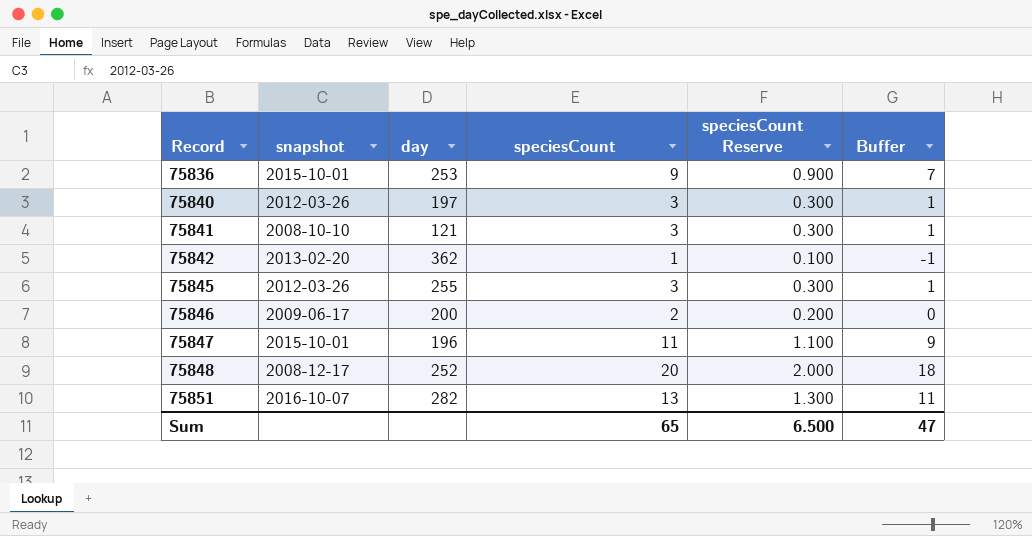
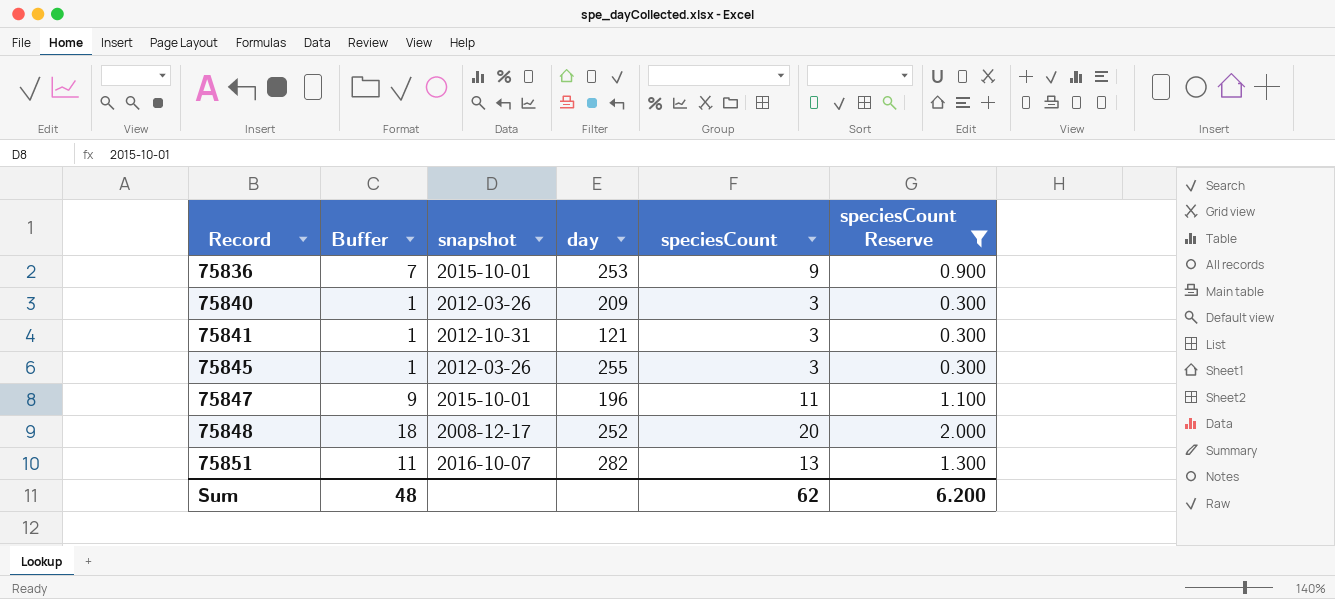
filter: none -> speciesCount Reserve >= 0.300
column Buffer | position: 6 -> 2
75840 | day: 197 -> 209
75841 | snapshot: 2008-10-10 -> 2012-10-31
Sum | Buffer: 47 -> 48
Sum | speciesCount: 65 -> 62
Sum | speciesCount Reserve: 6.500 -> 6.200

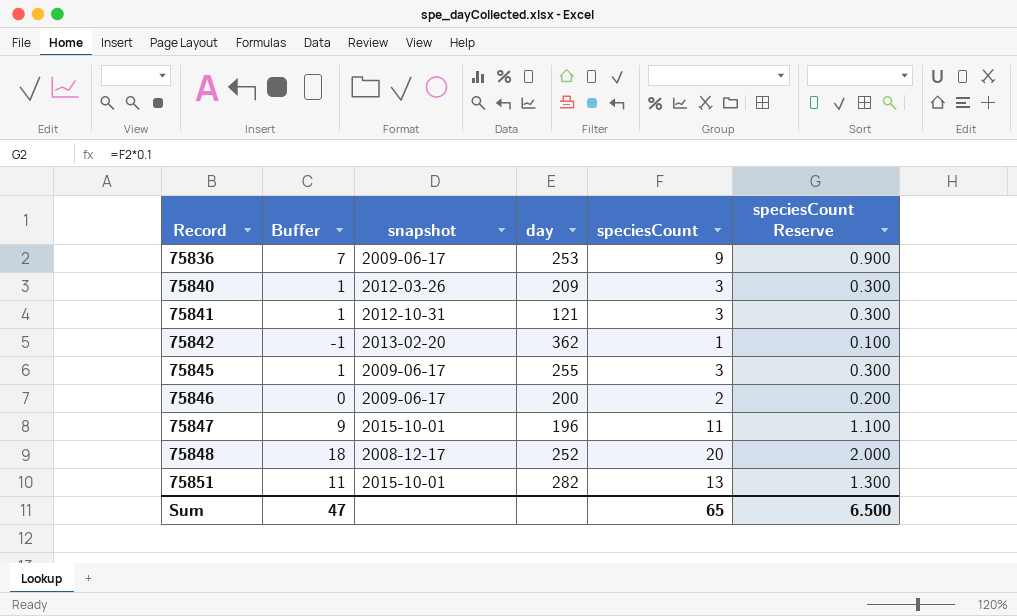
filter: speciesCount Reserve >= 0.300 -> none
75836 | snapshot: 2015-10-01 -> 2009-06-17
75845 | snapshot: 2012-03-26 -> 2009-06-17
75851 | snapshot: 2016-10-07 -> 2015-10-01
Sum | Buffer: 48 -> 47
Sum | speciesCount: 62 -> 65
Sum | speciesCount Reserve: 6.200 -> 6.500

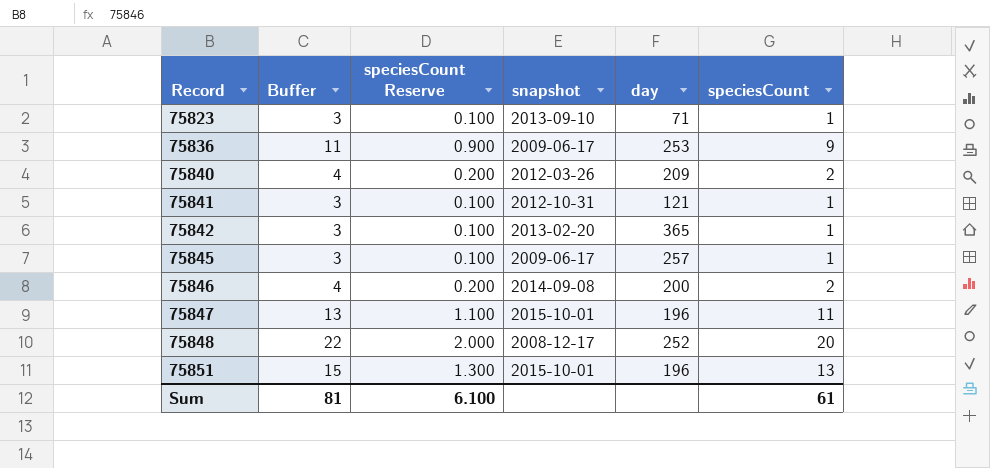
column Buffer | formula: [speciesCount] - 2 -> [speciesCount] + 2
column speciesCount Reserve | position: 6 -> 3
row 75823: none -> 3 | 0.100 | 2013-09-10 | 71 | 1
75840 | speciesCount Reserve: 0.300 -> 0.200
75840 | speciesCount: 3 -> 2
75841 | speciesCount Reserve: 0.300 -> 0.100
75841 | speciesCount: 3 -> 1
75842 | day: 362 -> 365
75845 | speciesCount Reserve: 0.300 -> 0.100
75845 | day: 255 -> 257
75845 | speciesCount: 3 -> 1
75846 | snapshot: 2009-06-17 -> 2014-09-08
75851 | day: 282 -> 196
Sum | Buffer: 47 -> 81
Sum | speciesCount Reserve: 6.500 -> 6.100
Sum | speciesCount: 65 -> 61

